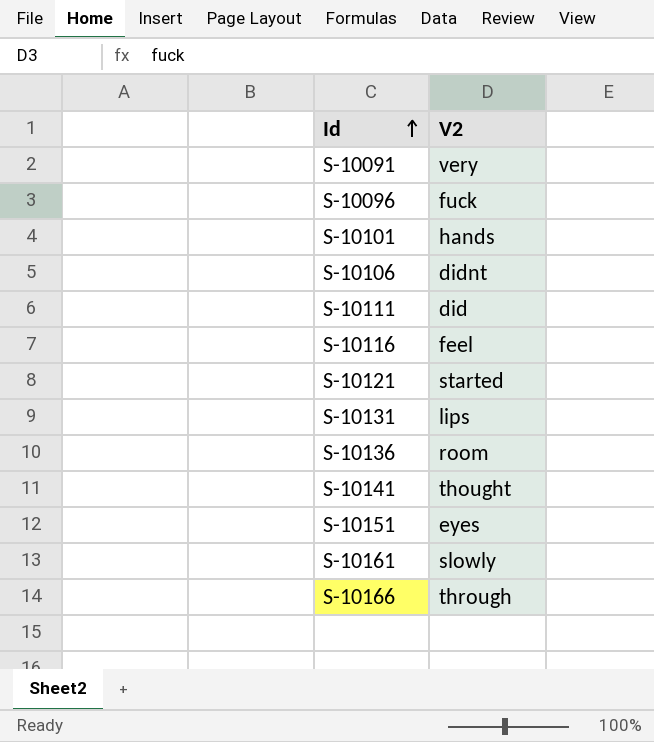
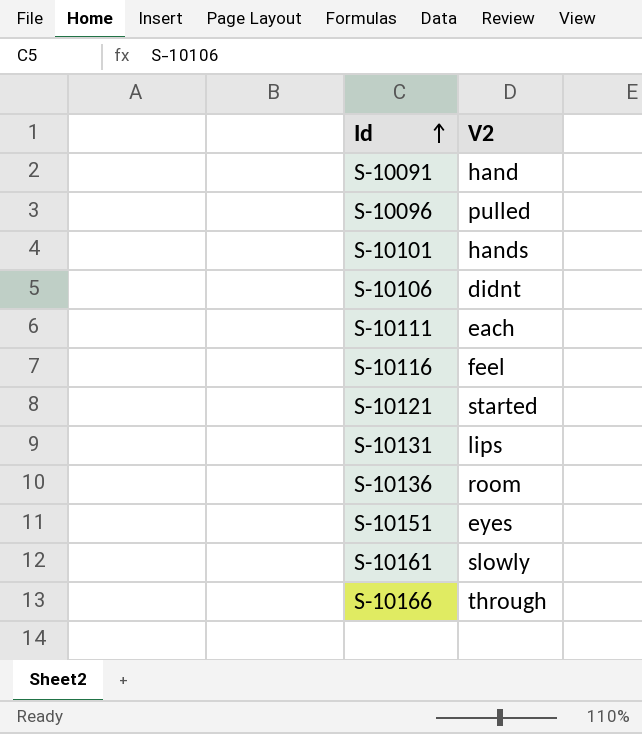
row S-10141: thought -> none
S-10091 | V2: very -> hand
S-10096 | V2: fuck -> pulled
S-10111 | V2: did -> each

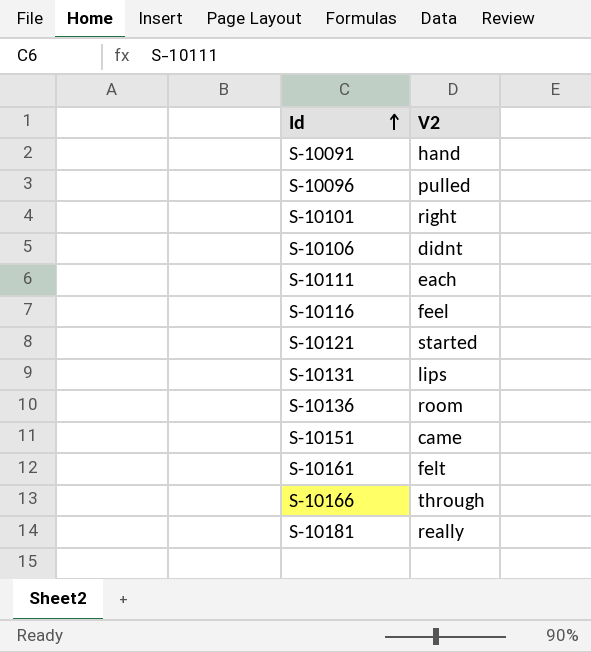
S-10101 | V2: hands -> right
S-10151 | V2: eyes -> came
S-10161 | V2: slowly -> felt
row S-10181: none -> really

